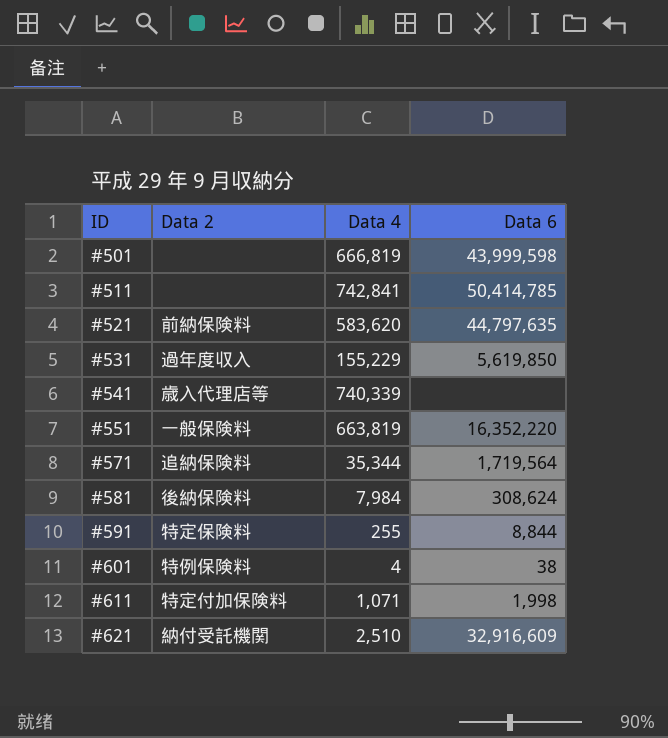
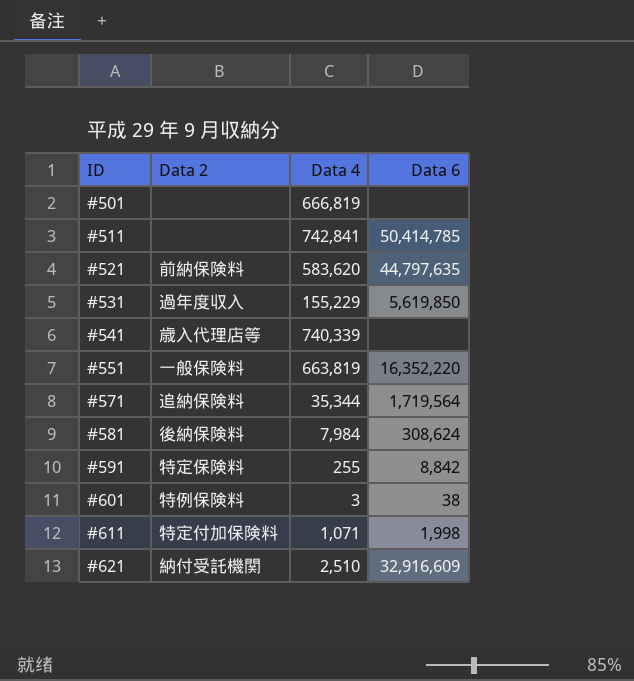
#501 | Data 6: 43,999,598 -> none
#591 | Data 6: 8,844 -> 8,842
#601 | Data 4: 4 -> 3

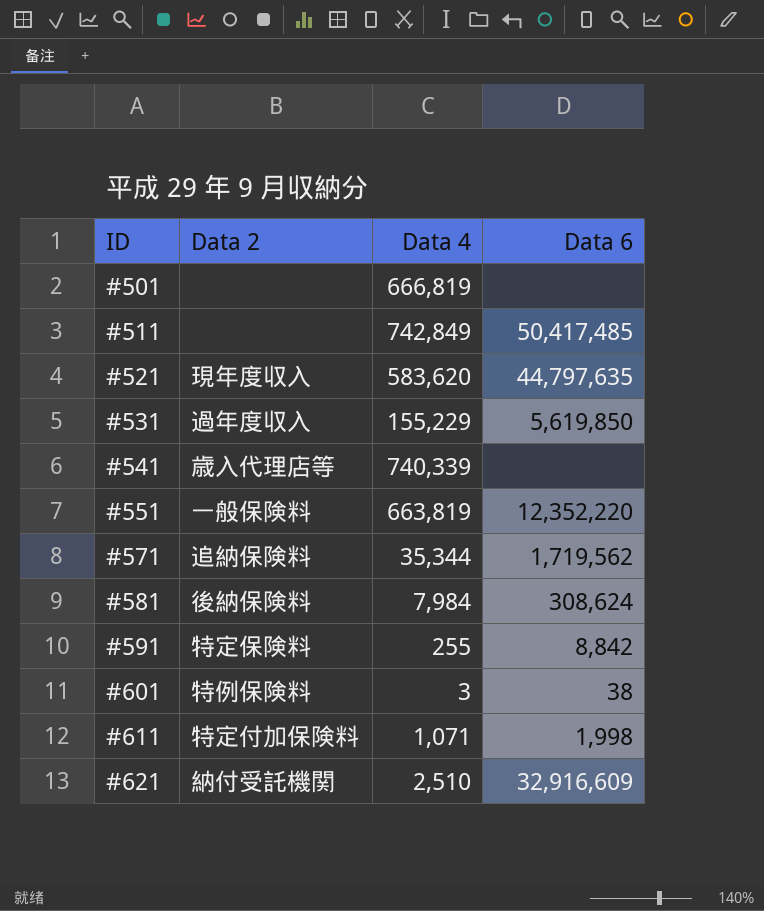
#511 | Data 4: 742,841 -> 742,849
#511 | Data 6: 50,414,785 -> 50,417,485
#521 | Data 2: 前納保険料 -> 現年度収入
#551 | Data 6: 16,352,220 -> 12,352,220
#571 | Data 6: 1,719,564 -> 1,719,562

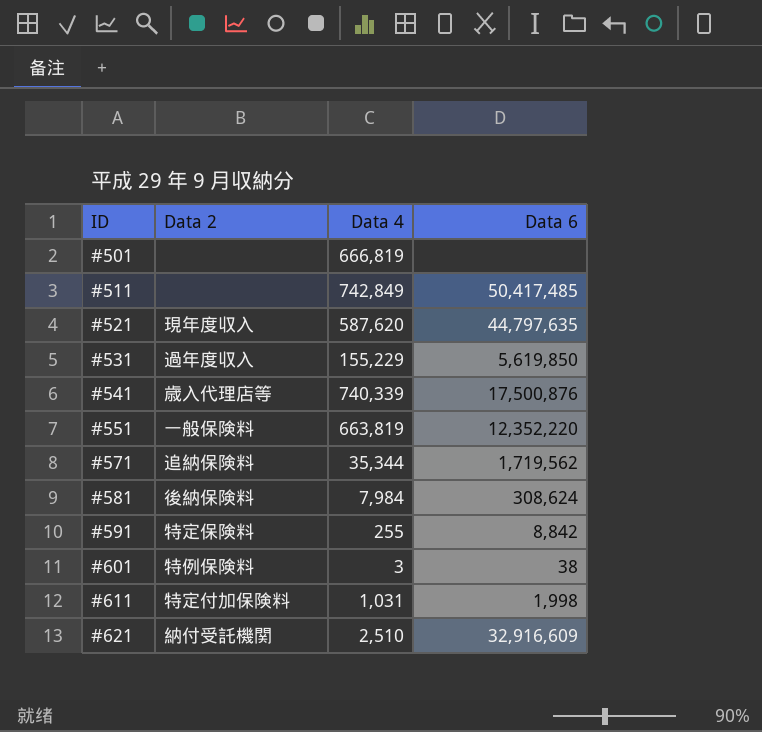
#521 | Data 4: 583,620 -> 587,620
#541 | Data 6: none -> 17,500,876
#611 | Data 4: 1,071 -> 1,031

